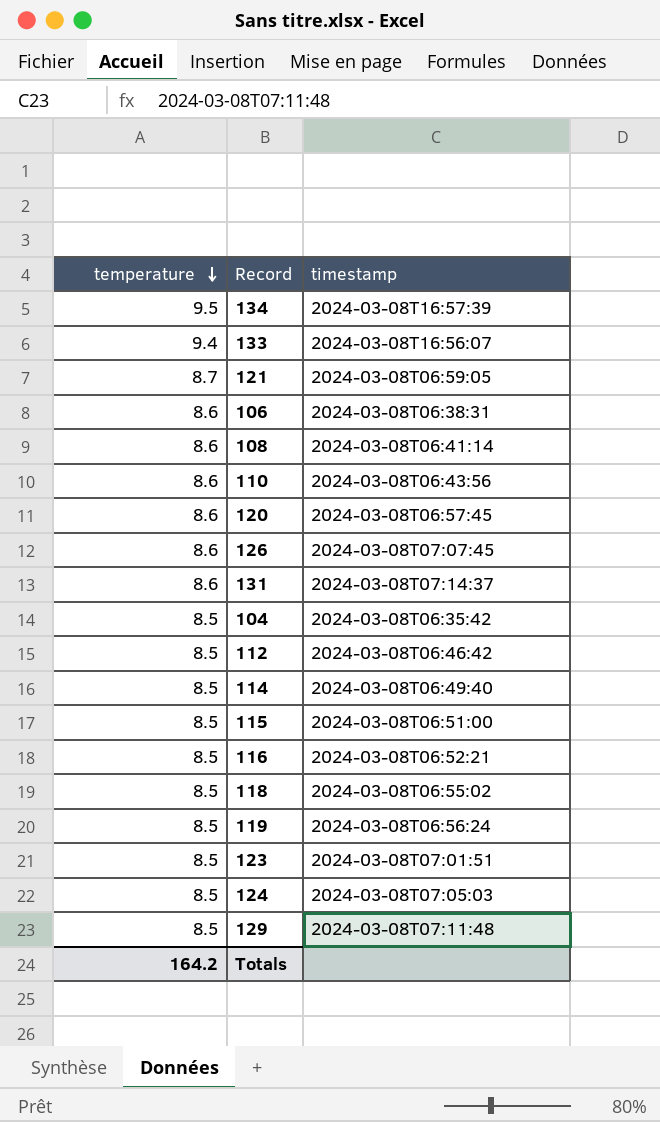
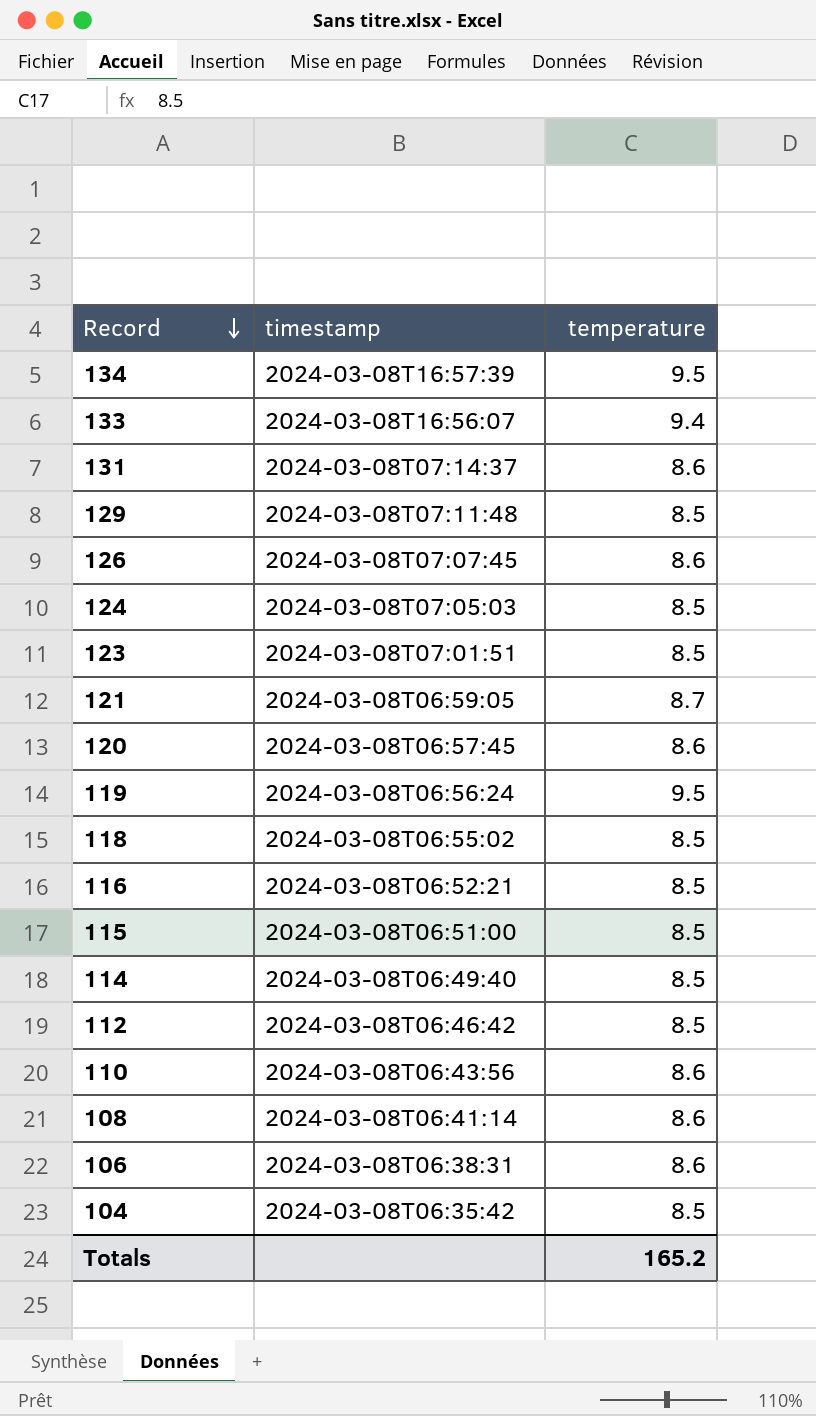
row order: temperature descending -> Record descending
column temperature | position: 1 -> 3
119 | temperature: 8.5 -> 9.5
Totals | temperature: 164.2 -> 165.2

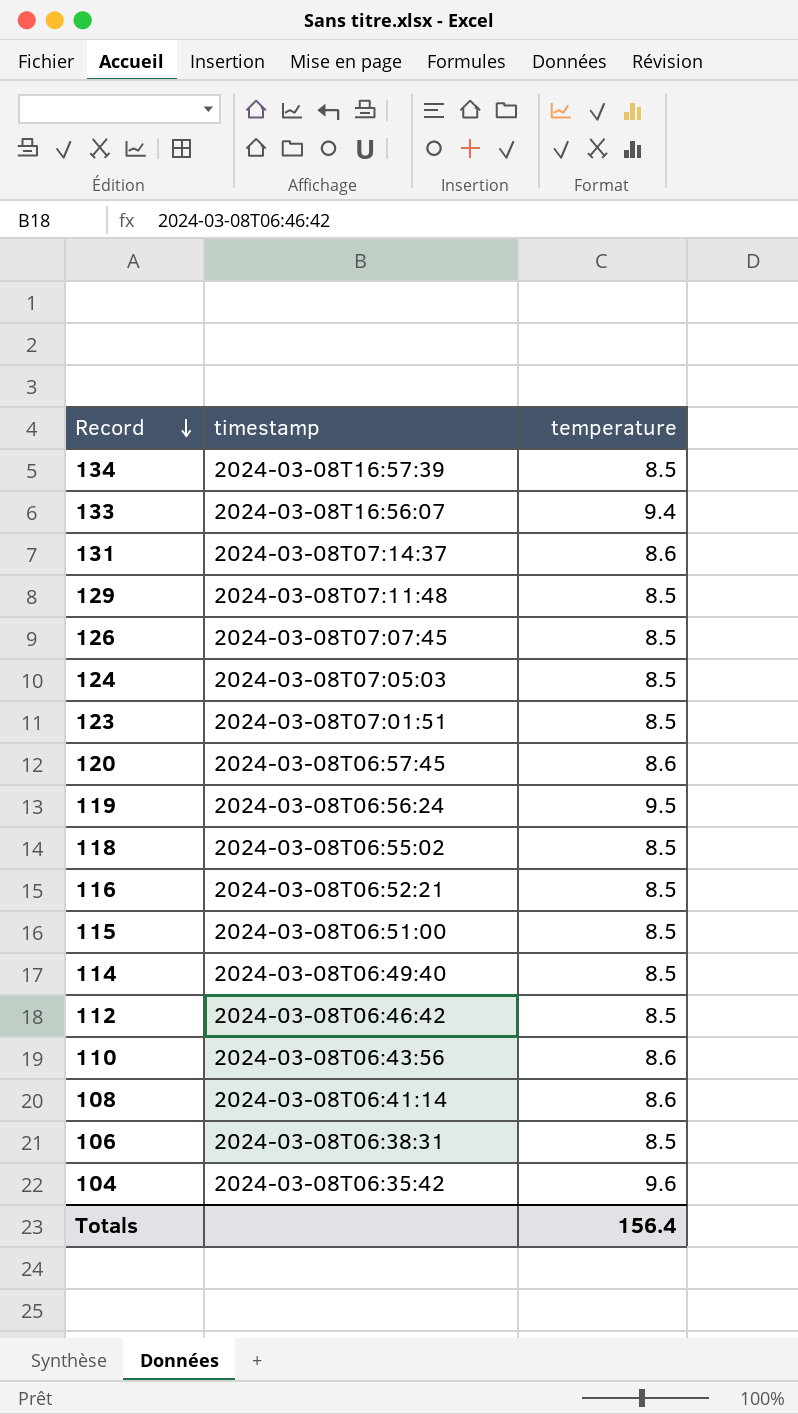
row 121: 2024-03-08T06:59:05 | 8.7 -> none
134 | temperature: 9.5 -> 8.5
126 | temperature: 8.6 -> 8.5
106 | temperature: 8.6 -> 8.5
104 | temperature: 8.5 -> 9.6
Totals | temperature: 165.2 -> 156.4

